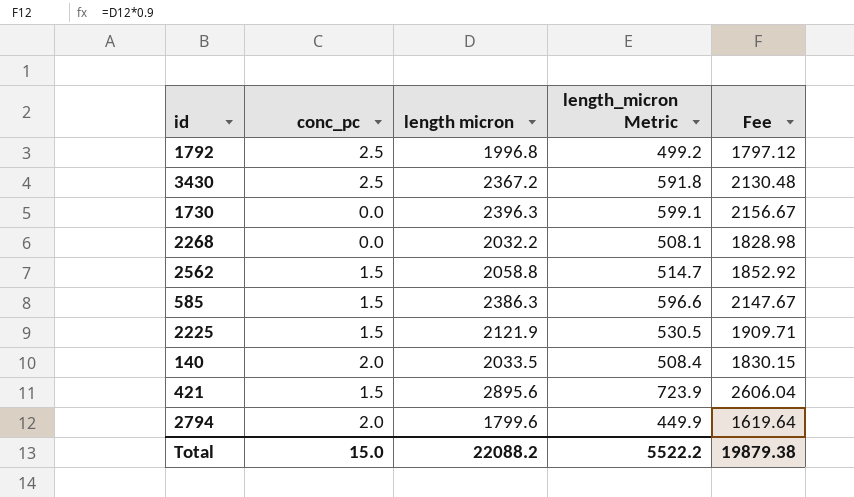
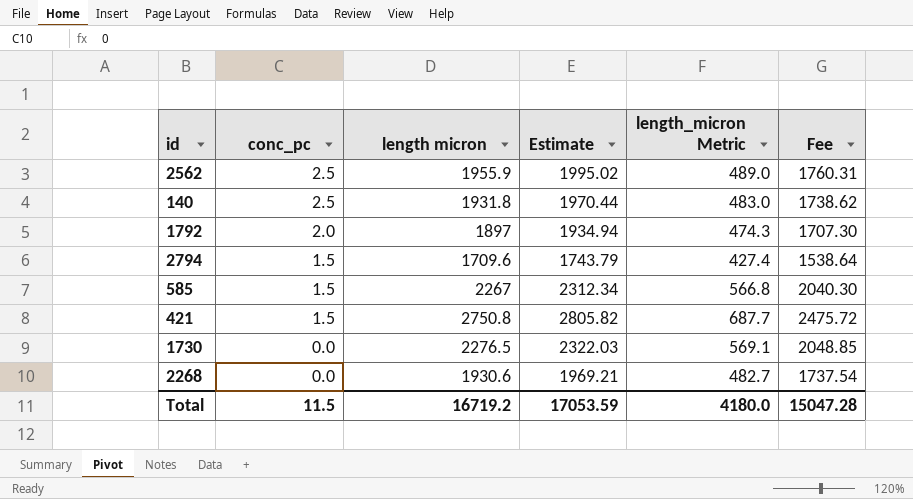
row order: none -> conc_pc descending
column Estimate | formula: none -> [length micron] * 1.02
row 3430: 2.5 | 2367.2 | 591.8 | 2130.48 -> none
row 2225: 1.5 | 2121.9 | 530.5 | 1909.71 -> none
2562 | conc_pc: 1.5 -> 2.5
2562 | length micron: 2058.8 -> 1955.9
2562 | length_micron Metric: 514.7 -> 489.0
2562 | Fee: 1852.92 -> 1760.31
140 | conc_pc: 2.0 -> 2.5
140 | length micron: 2033.5 -> 1931.8
140 | length_micron Metric: 508.4 -> 483.0
140 | Fee: 1830.15 -> 1738.62
1792 | conc_pc: 2.5 -> 2.0
1792 | length micron: 1996.8 -> 1897
1792 | length_micron Metric: 499.2 -> 474.3
1792 | Fee: 1797.12 -> 1707.30
2794 | conc_pc: 2.0 -> 1.5
2794 | length micron: 1799.6 -> 1709.6
2794 | length_micron Metric: 449.9 -> 427.4
2794 | Fee: 1619.64 -> 1538.64
585 | length micron: 2386.3 -> 2267
585 | length_micron Metric: 596.6 -> 566.8
585 | Fee: 2147.67 -> 2040.30
421 | length micron: 2895.6 -> 2750.8
421 | length_micron Metric: 723.9 -> 687.7
421 | Fee: 2606.04 -> 2475.72
1730 | length micron: 2396.3 -> 2276.5
1730 | length_micron Metric: 599.1 -> 569.1
1730 | Fee: 2156.67 -> 2048.85
2268 | length micron: 2032.2 -> 1930.6
2268 | length_micron Metric: 508.1 -> 482.7
2268 | Fee: 1828.98 -> 1737.54
Total | conc_pc: 15.0 -> 11.5
Total | length micron: 22088.2 -> 16719.2
Total | length_micron Metric: 5522.2 -> 4180.0
Total | Fee: 19879.38 -> 15047.28

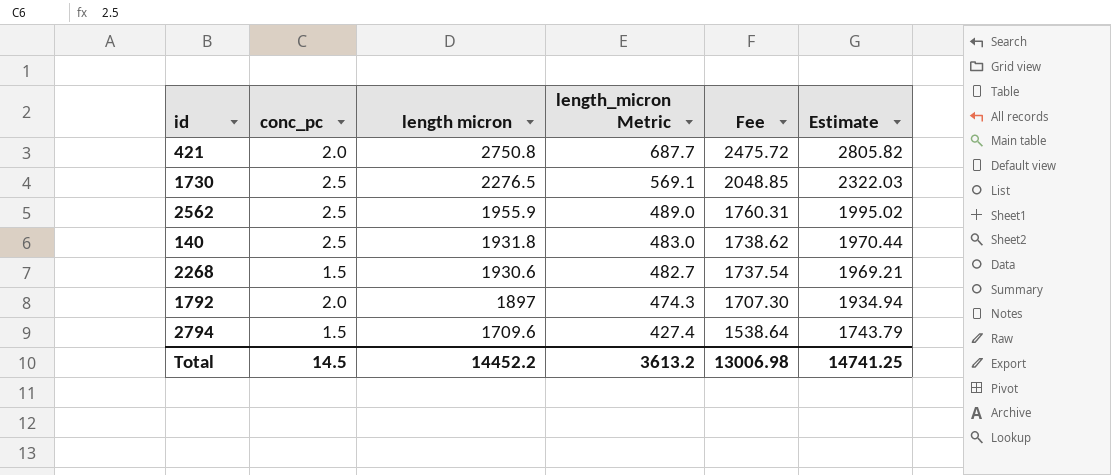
row order: conc_pc descending -> length micron descending
column Estimate | position: 4 -> 6
row 585: 1.5 | 2267 | 2312.34 | 566.8 | 2040.30 -> none
421 | conc_pc: 1.5 -> 2.0
1730 | conc_pc: 0.0 -> 2.5
2268 | conc_pc: 0.0 -> 1.5
Total | conc_pc: 11.5 -> 14.5
Total | length micron: 16719.2 -> 14452.2
Total | length_micron Metric: 4180.0 -> 3613.2
Total | Fee: 15047.28 -> 13006.98
Total | Estimate: 17053.59 -> 14741.25

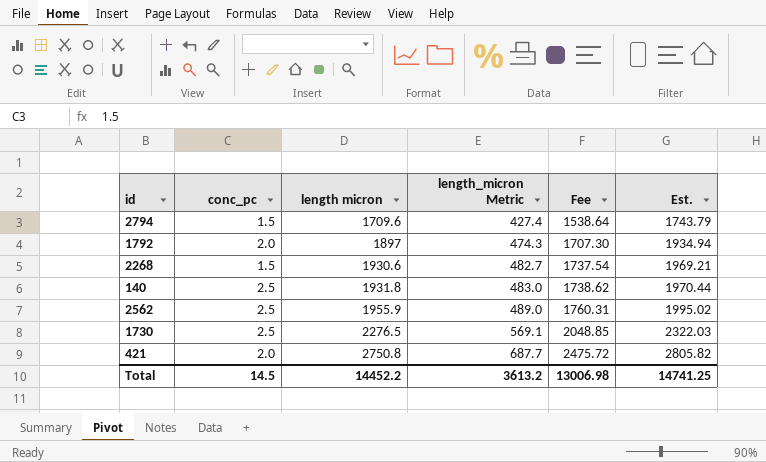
row order: length micron descending -> length micron ascending
column name: Estimate -> Est.

